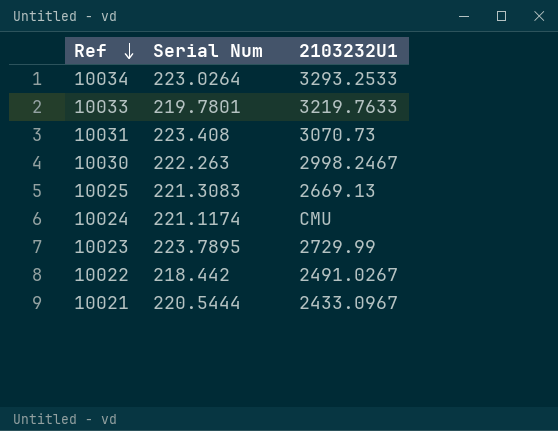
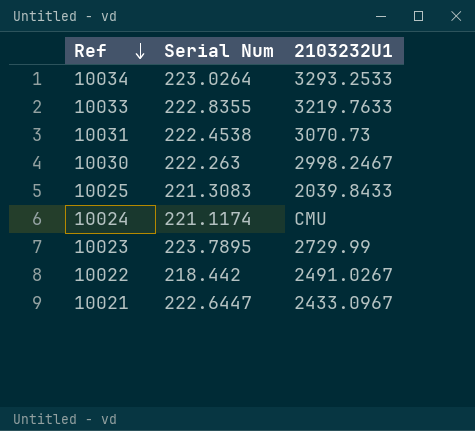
10033 | Serial Num: 219.7801 -> 222.8355
10031 | Serial Num: 223.408 -> 222.4538
10025 | 2103232U1: 2669.13 -> 2039.8433
10021 | Serial Num: 220.5444 -> 222.6447

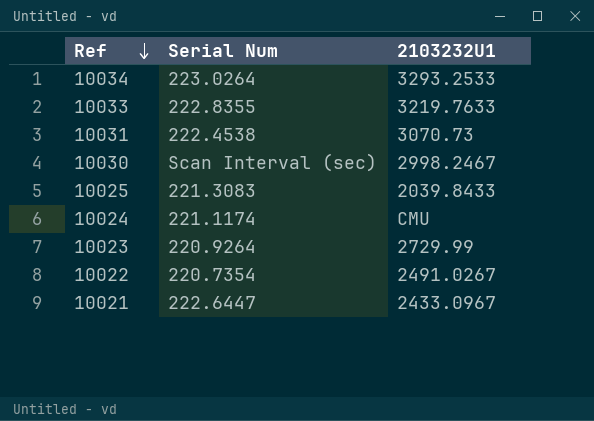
10030 | Serial Num: 222.263 -> Scan Interval (sec)
10023 | Serial Num: 223.7895 -> 220.9264
10022 | Serial Num: 218.442 -> 220.7354

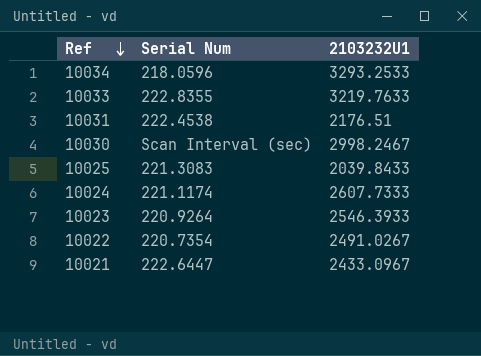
10034 | Serial Num: 223.0264 -> 218.0596
10031 | 2103232U1: 3070.73 -> 2176.51
10024 | 2103232U1: CMU -> 2607.7333
10023 | 2103232U1: 2729.99 -> 2546.3933

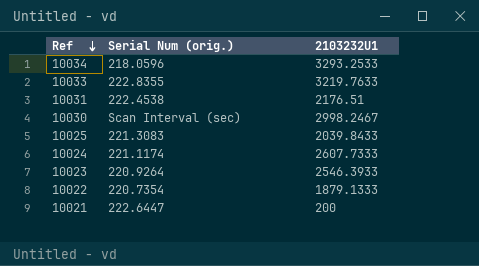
column name: Serial Num -> Serial Num (orig.)
10022 | 2103232U1: 2491.0267 -> 1879.1333
10021 | 2103232U1: 2433.0967 -> 200

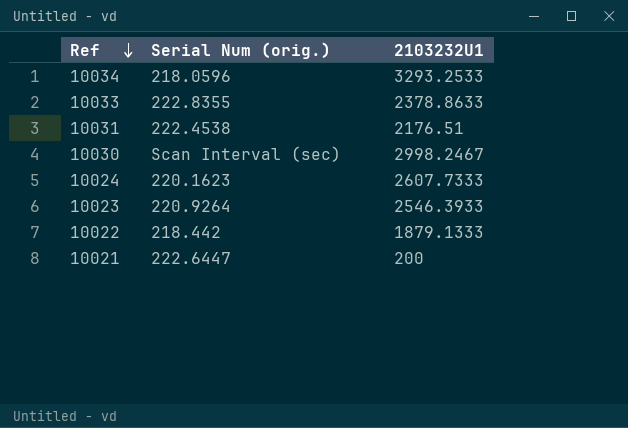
row 10025: 221.3083 | 2039.8433 -> none
10033 | 2103232U1: 3219.7633 -> 2378.8633
10024 | Serial Num (orig.): 221.1174 -> 220.1623
10022 | Serial Num (orig.): 220.7354 -> 218.442

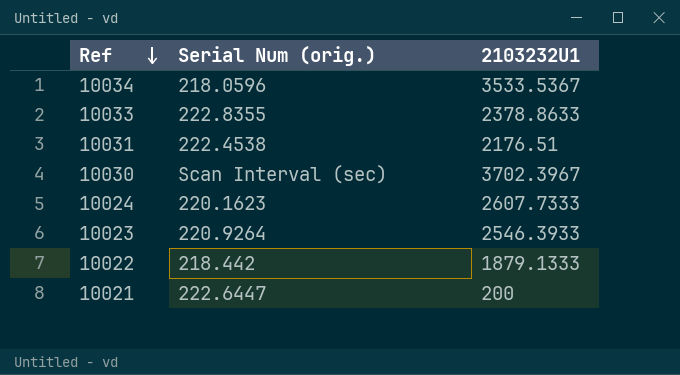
10034 | 2103232U1: 3293.2533 -> 3533.5367
10030 | 2103232U1: 2998.2467 -> 3702.3967

